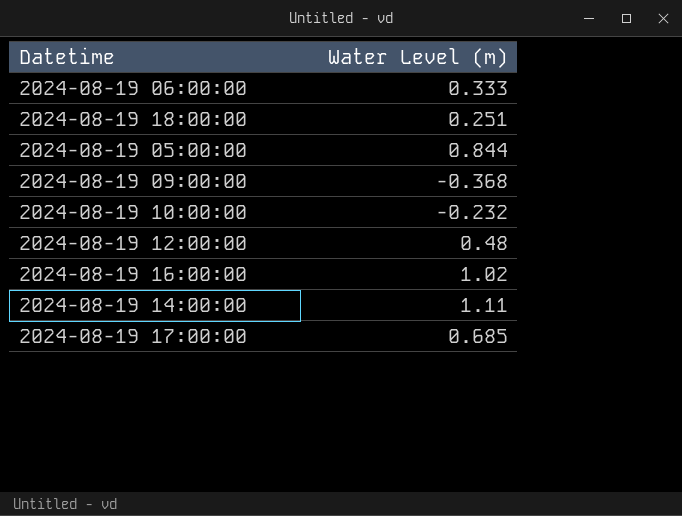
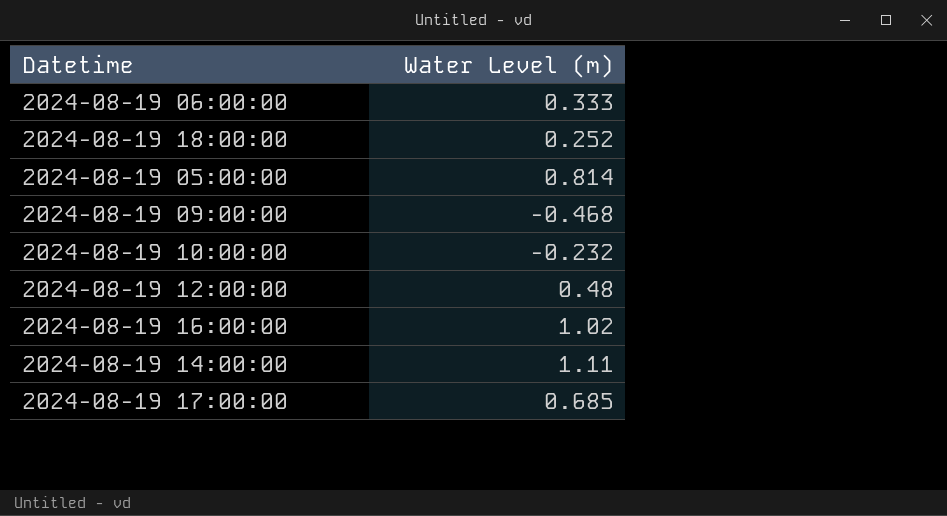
2024-08-19 18:00:00 | Water Level (m): 0.251 -> 0.252
2024-08-19 05:00:00 | Water Level (m): 0.844 -> 0.814
2024-08-19 09:00:00 | Water Level (m): -0.368 -> -0.468

